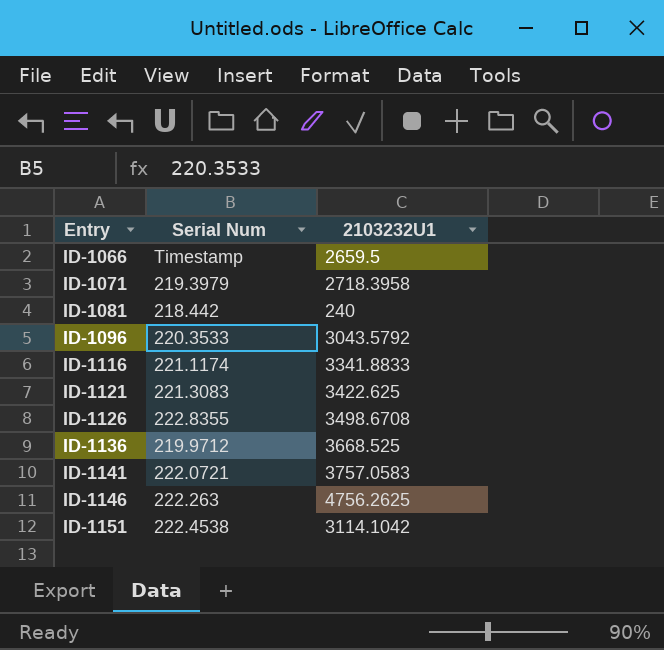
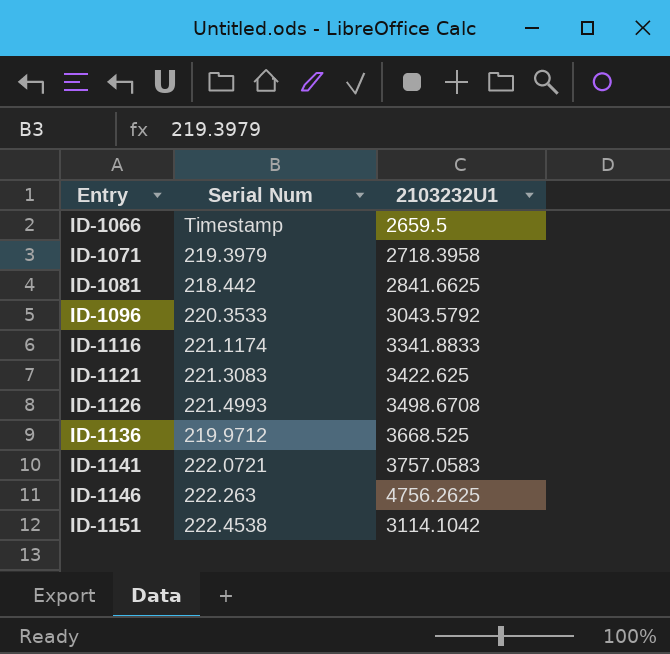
ID-1081 | 2103232U1: 240 -> 2841.6625
ID-1126 | Serial Num: 222.8355 -> 221.4993

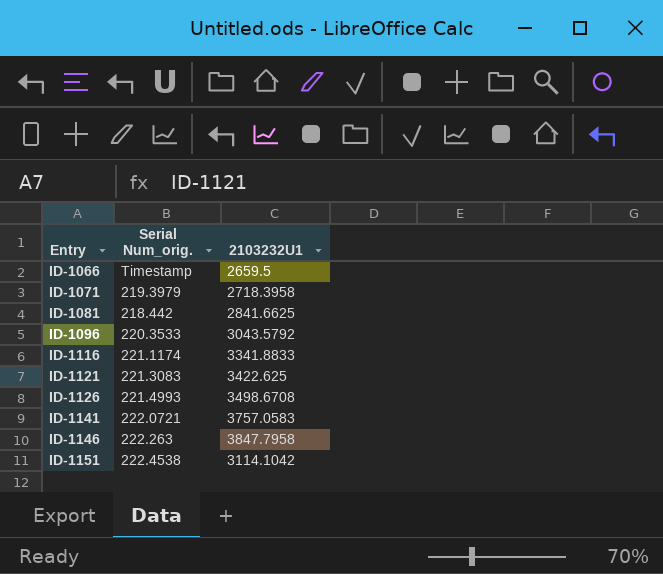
column name: Serial Num -> Serial Num_orig.
row ID-1136: 219.9712 | 3668.525 -> none
ID-1146 | 2103232U1: 4756.2625 -> 3847.7958

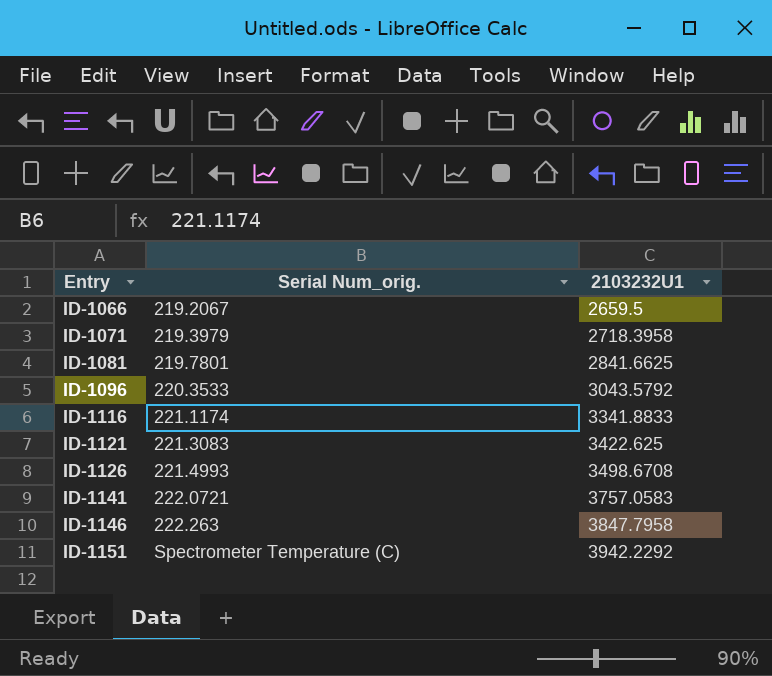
ID-1066 | Serial Num_orig.: Timestamp -> 219.2067
ID-1081 | Serial Num_orig.: 218.442 -> 219.7801
ID-1151 | Serial Num_orig.: 222.4538 -> Spectrometer Temperature (C)
ID-1151 | 2103232U1: 3114.1042 -> 3942.2292

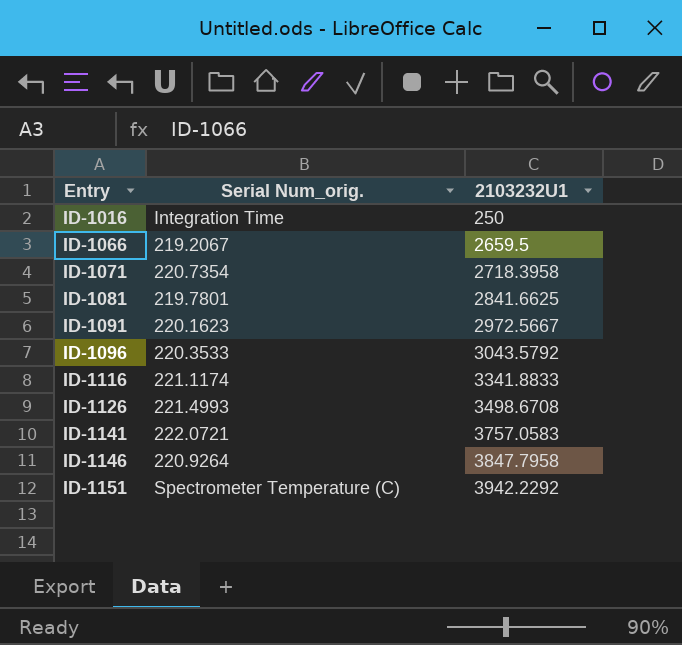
row ID-1121: 221.3083 | 3422.625 -> none
row ID-1016: none -> Integration Time | 250
ID-1071 | Serial Num_orig.: 219.3979 -> 220.7354
row ID-1091: none -> 220.1623 | 2972.5667
ID-1146 | Serial Num_orig.: 222.263 -> 220.9264

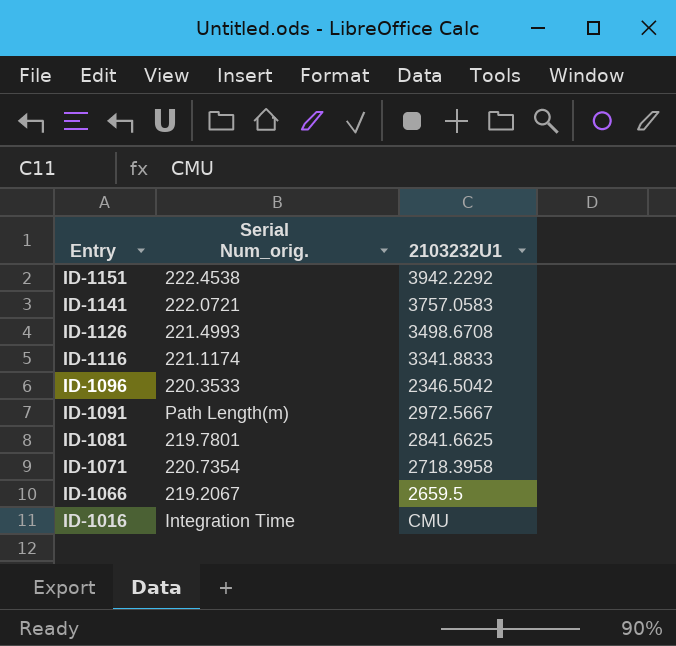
row order: Entry ascending -> Entry descending
row ID-1146: 220.9264 | 3847.7958 -> none
ID-1151 | Serial Num_orig.: Spectrometer Temperature (C) -> 222.4538
ID-1096 | 2103232U1: 3043.5792 -> 2346.5042
ID-1091 | Serial Num_orig.: 220.1623 -> Path Length(m)
ID-1016 | 2103232U1: 250 -> CMU

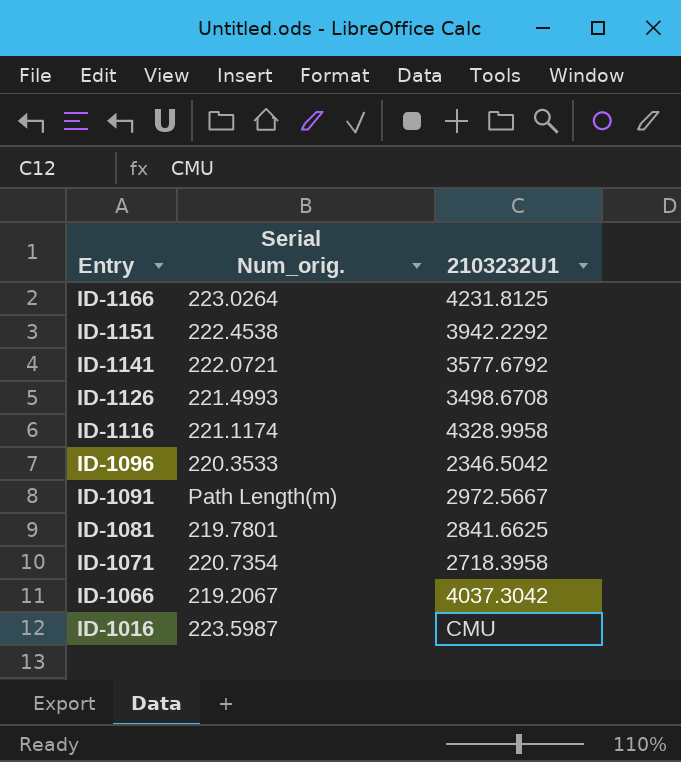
row ID-1166: none -> 223.0264 | 4231.8125
ID-1141 | 2103232U1: 3757.0583 -> 3577.6792
ID-1116 | 2103232U1: 3341.8833 -> 4328.9958
ID-1066 | 2103232U1: 2659.5 -> 4037.3042
ID-1016 | Serial Num_orig.: Integration Time -> 223.5987

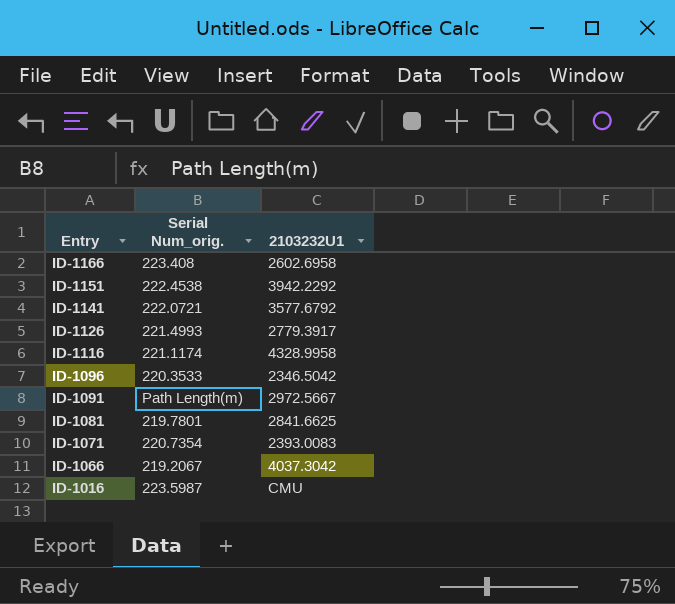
ID-1166 | Serial Num_orig.: 223.0264 -> 223.408
ID-1166 | 2103232U1: 4231.8125 -> 2602.6958
ID-1126 | 2103232U1: 3498.6708 -> 2779.3917
ID-1071 | 2103232U1: 2718.3958 -> 2393.0083

